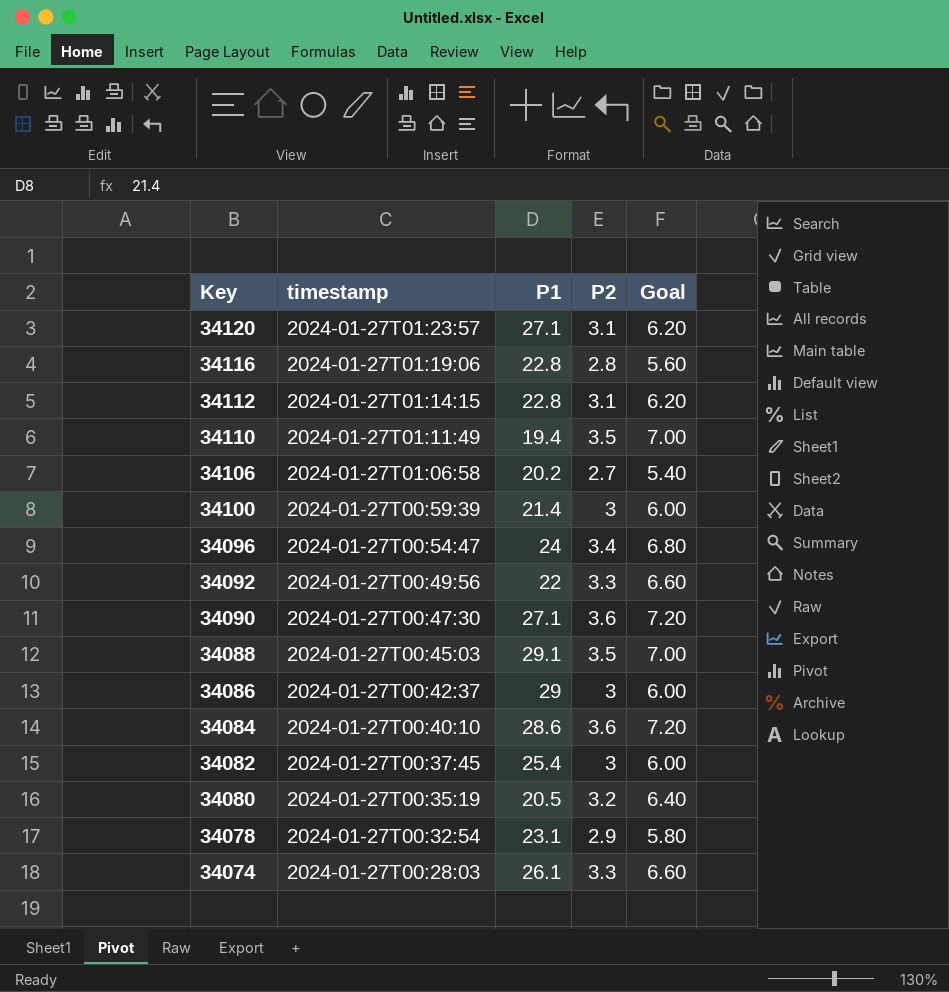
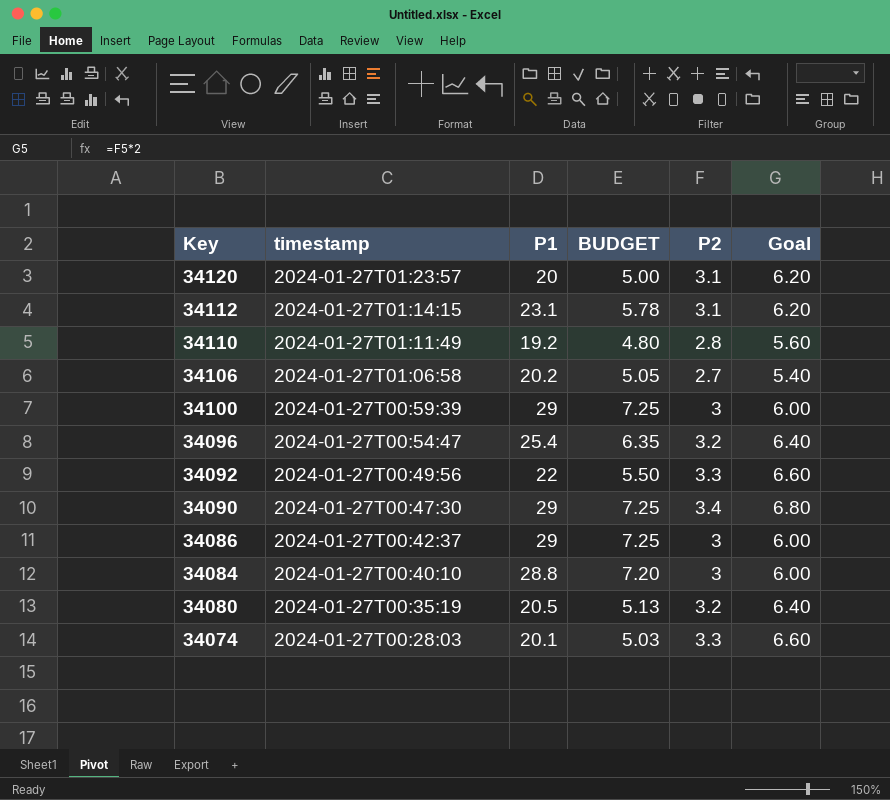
column BUDGET | formula: none -> [P1] * 0.25
row 34116: 2024-01-27T01:19:06 | 22.8 | 2.8 | 5.60 -> none
row 34088: 2024-01-27T00:45:03 | 29.1 | 3.5 | 7.00 -> none
row 34082: 2024-01-27T00:37:45 | 25.4 | 3 | 6.00 -> none
row 34078: 2024-01-27T00:32:54 | 23.1 | 2.9 | 5.80 -> none
34120 | P1: 27.1 -> 20
34112 | P1: 22.8 -> 23.1
34110 | P1: 19.4 -> 19.2
34110 | P2: 3.5 -> 2.8
34110 | Goal: 7.00 -> 5.60
34100 | P1: 21.4 -> 29
34096 | P1: 24 -> 25.4
34096 | P2: 3.4 -> 3.2
34096 | Goal: 6.80 -> 6.40
34090 | P1: 27.1 -> 29
34090 | P2: 3.6 -> 3.4
34090 | Goal: 7.20 -> 6.80
34084 | P1: 28.6 -> 28.8
34084 | P2: 3.6 -> 3
34084 | Goal: 7.20 -> 6.00
34074 | P1: 26.1 -> 20.1

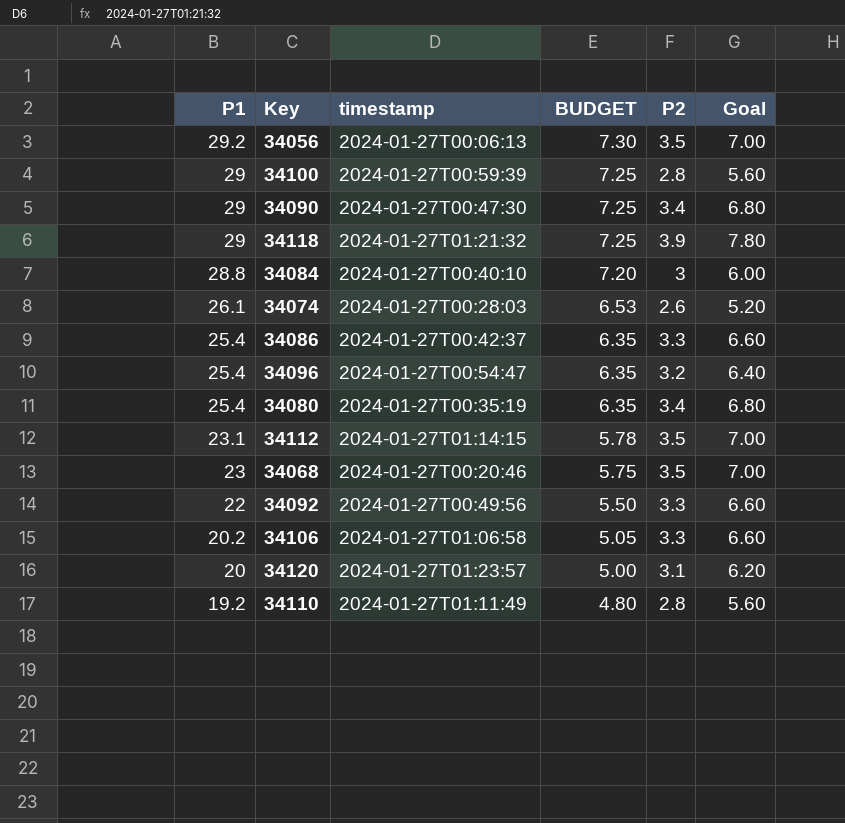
row order: Key descending -> P1 descending
column P1 | position: 3 -> 1
row 34056: none -> 29.2 | 2024-01-27T00:06:13 | 7.30 | 3.5 | 7.00
34100 | P2: 3 -> 2.8
34100 | Goal: 6.00 -> 5.60
row 34118: none -> 29 | 2024-01-27T01:21:32 | 7.25 | 3.9 | 7.80
34074 | P1: 20.1 -> 26.1
34074 | BUDGET: 5.03 -> 6.53
34074 | P2: 3.3 -> 2.6
34074 | Goal: 6.60 -> 5.20
34086 | P1: 29 -> 25.4
34086 | BUDGET: 7.25 -> 6.35
34086 | P2: 3 -> 3.3
34086 | Goal: 6.00 -> 6.60
34080 | P1: 20.5 -> 25.4
34080 | BUDGET: 5.13 -> 6.35
34080 | P2: 3.2 -> 3.4
34080 | Goal: 6.40 -> 6.80
34112 | P2: 3.1 -> 3.5
34112 | Goal: 6.20 -> 7.00
row 34068: none -> 23 | 2024-01-27T00:20:46 | 5.75 | 3.5 | 7.00
34106 | P2: 2.7 -> 3.3
34106 | Goal: 5.40 -> 6.60

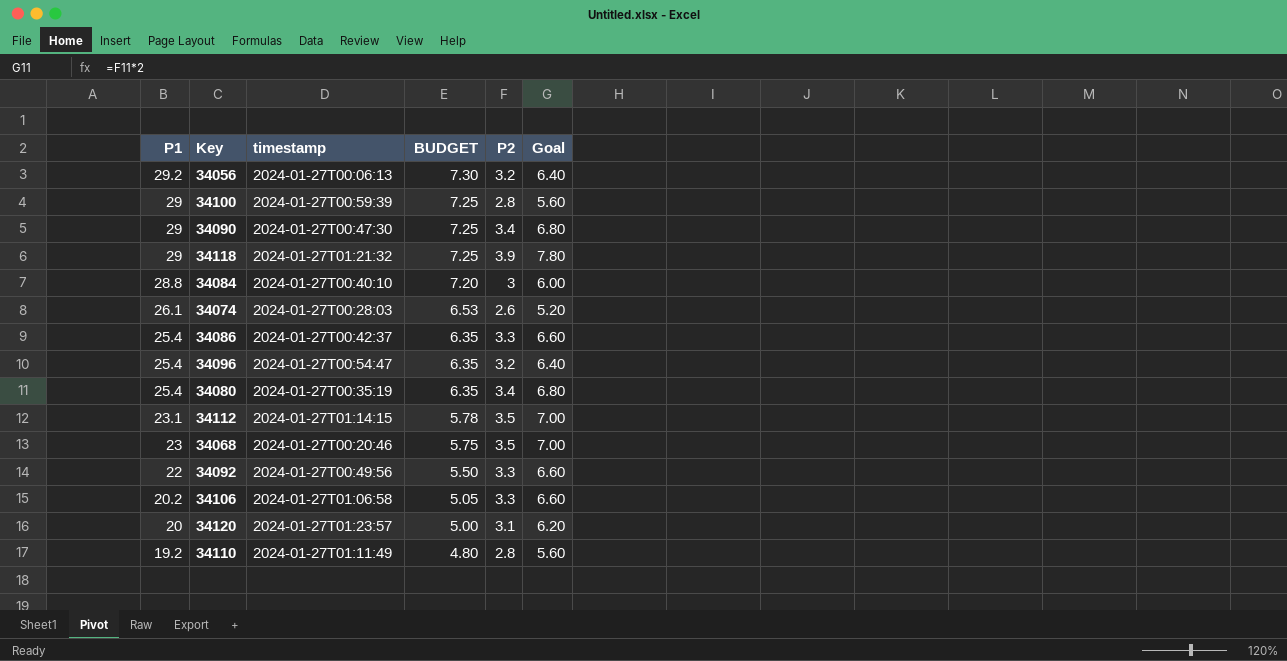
34056 | P2: 3.5 -> 3.2
34056 | Goal: 7.00 -> 6.40

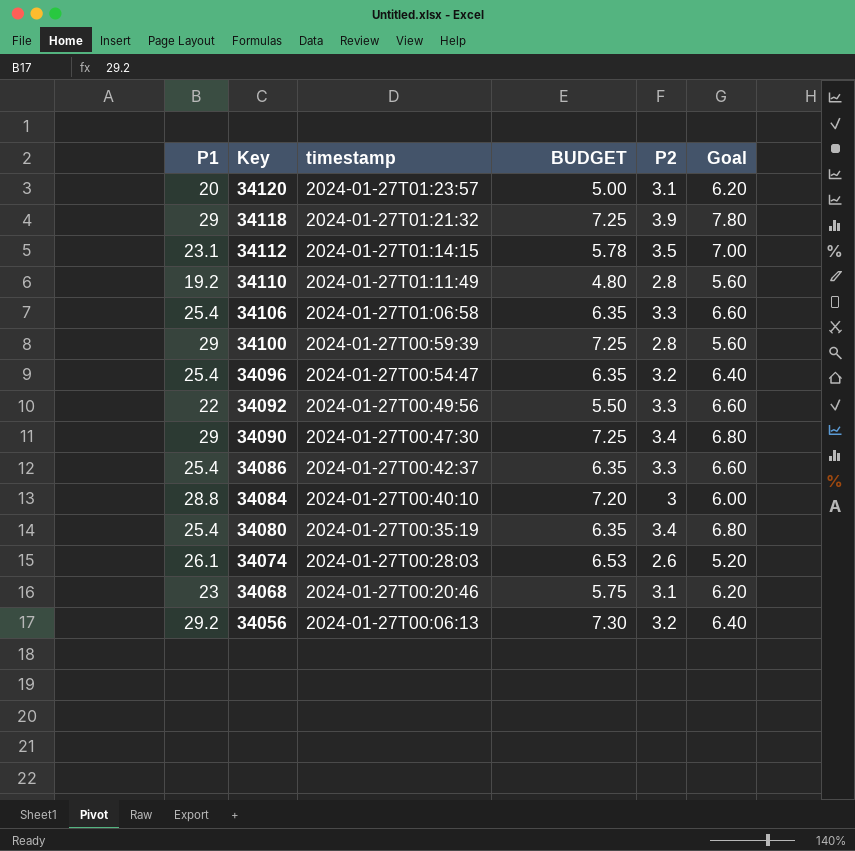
row order: P1 descending -> Key descending
34106 | P1: 20.2 -> 25.4
34106 | BUDGET: 5.05 -> 6.35
34068 | P2: 3.5 -> 3.1
34068 | Goal: 7.00 -> 6.20

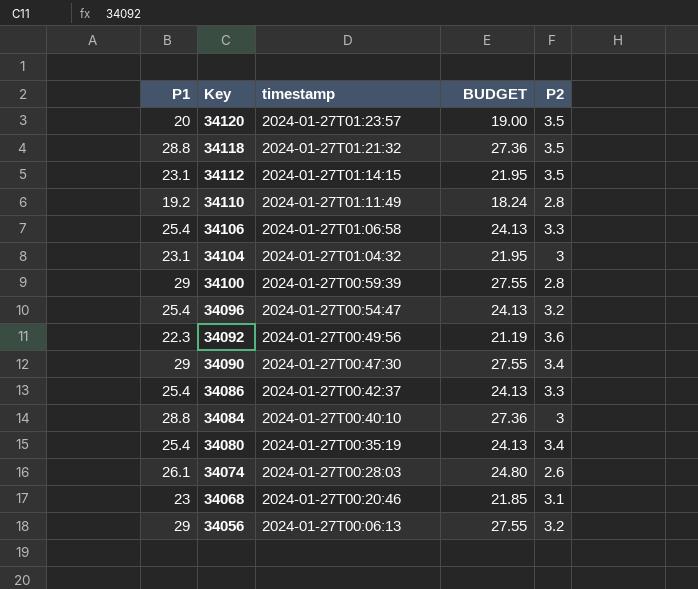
column Goal | formula: [P2] * 2 -> none
column BUDGET | formula: [P1] * 0.25 -> [P1] * 0.95
34120 | P2: 3.1 -> 3.5
34118 | P1: 29 -> 28.8
34118 | P2: 3.9 -> 3.5
row 34104: none -> 23.1 | 2024-01-27T01:04:32 | 21.95 | 3
34092 | P1: 22 -> 22.3
34092 | P2: 3.3 -> 3.6
34056 | P1: 29.2 -> 29

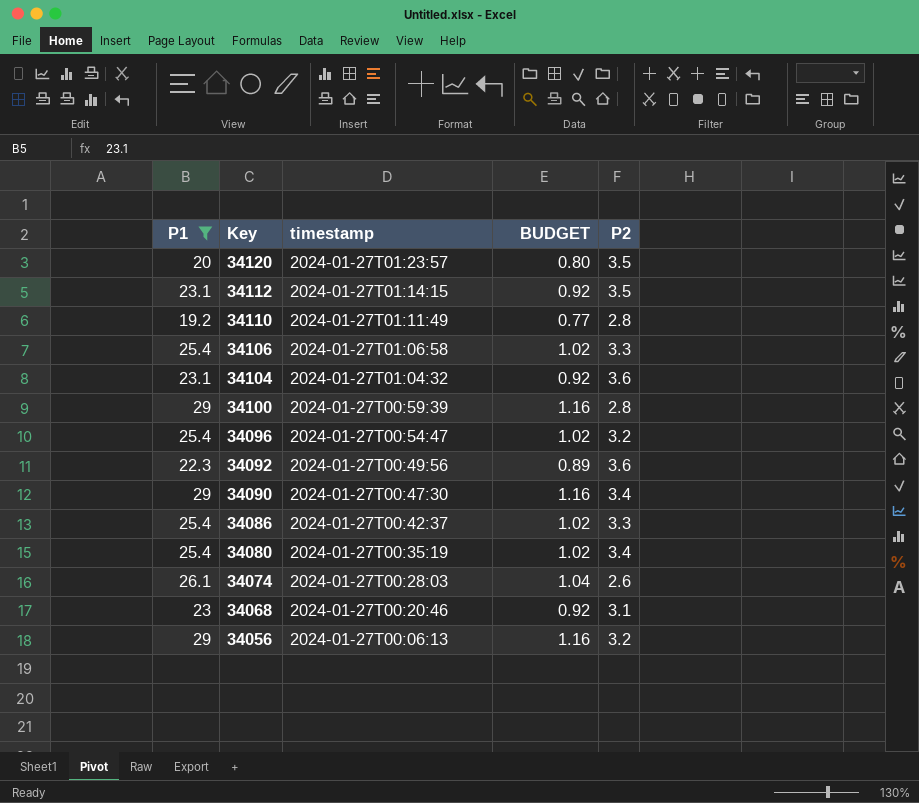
filter: none -> P1 != 28.8
column BUDGET | formula: [P1] * 0.95 -> [P1] * 0.04
34104 | P2: 3 -> 3.6

